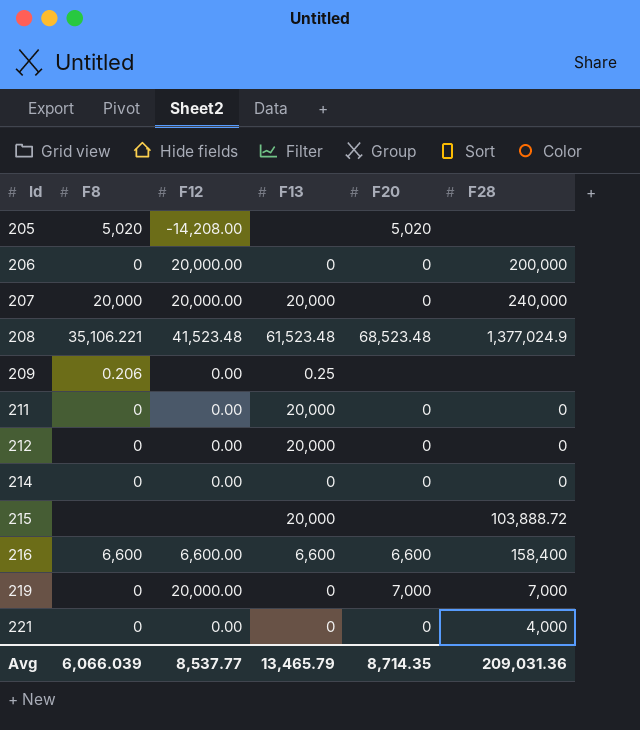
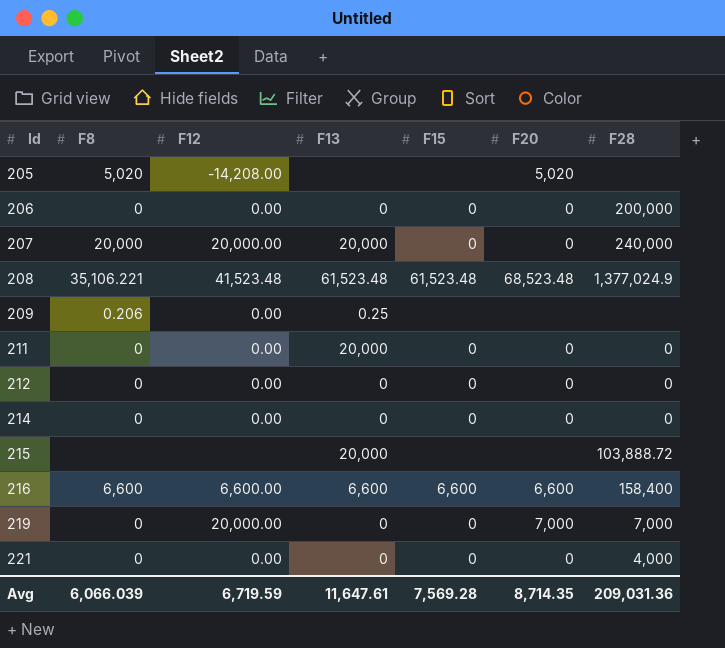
column F15 | position: none -> 5
206 | F12: 20,000.00 -> 0.00
212 | F13: 20,000 -> 0
Avg | F12: 8,537.77 -> 6,719.59
Avg | F13: 13,465.79 -> 11,647.61

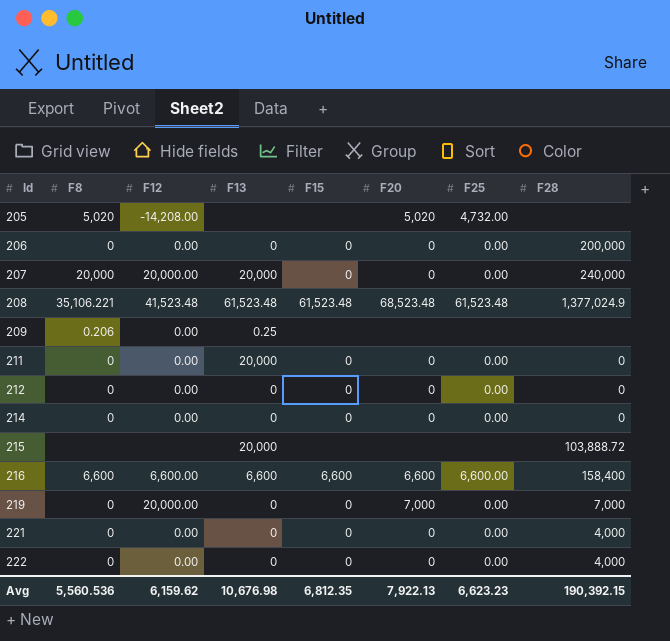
column F25 | position: none -> 7
row 222: none -> 0 | 0.00 | 0 | 0 | 0 | 0.00 | 4,000
Avg | F8: 6,066.039 -> 5,560.536
Avg | F12: 6,719.59 -> 6,159.62
Avg | F13: 11,647.61 -> 10,676.98
Avg | F15: 7,569.28 -> 6,812.35
Avg | F20: 8,714.35 -> 7,922.13
Avg | F28: 209,031.36 -> 190,392.15

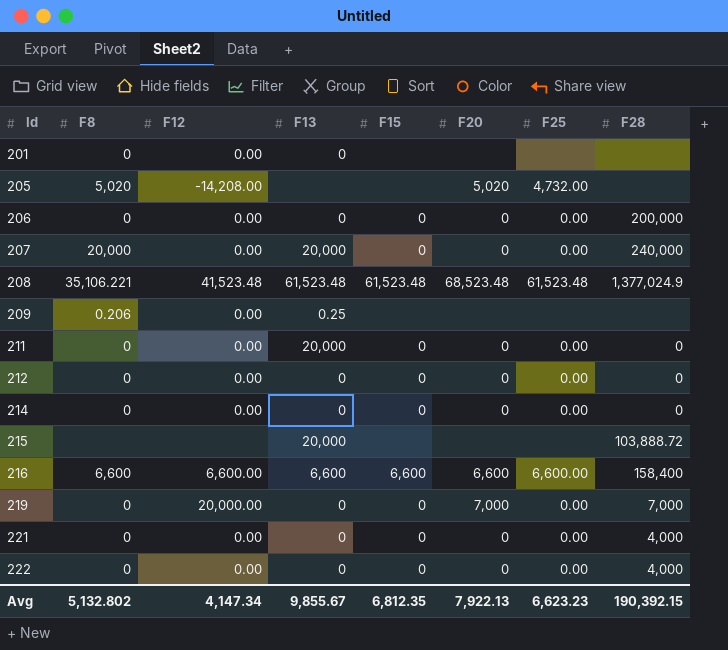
row 201: none -> 0 | 0.00 | 0 | none | none | none | none
207 | F12: 20,000.00 -> 0.00
Avg | F8: 5,560.536 -> 5,132.802
Avg | F12: 6,159.62 -> 4,147.34
Avg | F13: 10,676.98 -> 9,855.67

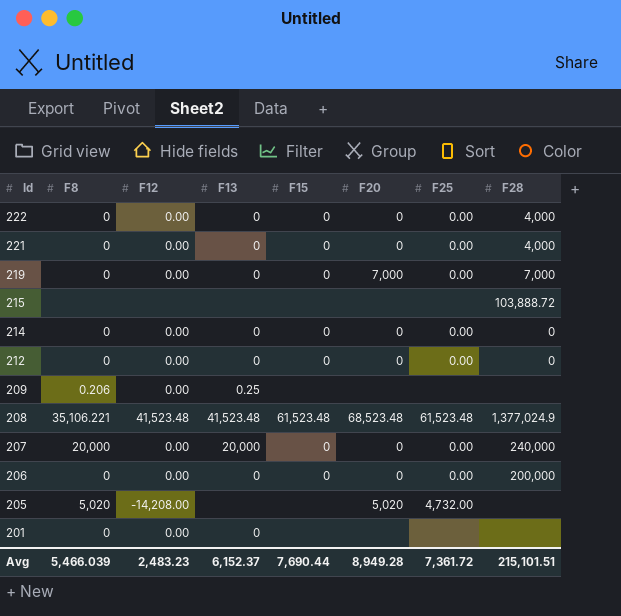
row order: Id ascending -> Id descending
row 211: 0 | 0.00 | 20,000 | 0 | 0 | 0.00 | 0 -> none
row 216: 6,600 | 6,600.00 | 6,600 | 6,600 | 6,600 | 6,600.00 | 158,400 -> none
219 | F12: 20,000.00 -> 0.00
215 | F13: 20,000 -> none
208 | F13: 61,523.48 -> 41,523.48
Avg | F8: 5,132.802 -> 5,466.039
Avg | F12: 4,147.34 -> 2,483.23
Avg | F13: 9,855.67 -> 6,152.37
Avg | F15: 6,812.35 -> 7,690.44
Avg | F20: 7,922.13 -> 8,949.28
Avg | F25: 6,623.23 -> 7,361.72
Avg | F28: 190,392.15 -> 215,101.51

